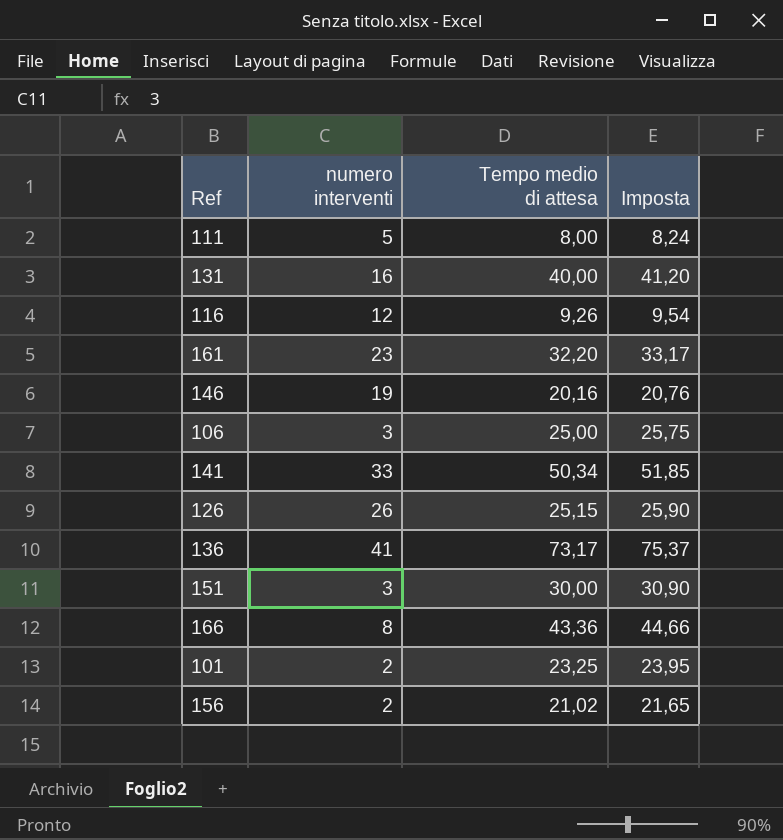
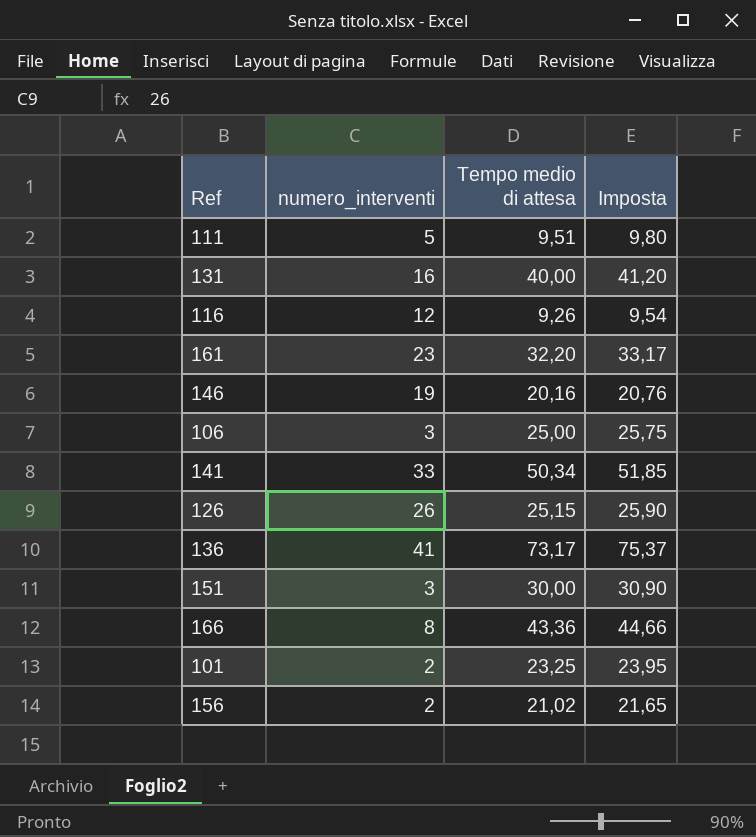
column name: numero interventi -> numero_interventi
111 | Tempo medio di attesa: 8,00 -> 9,51
111 | Imposta: 8,24 -> 9,80

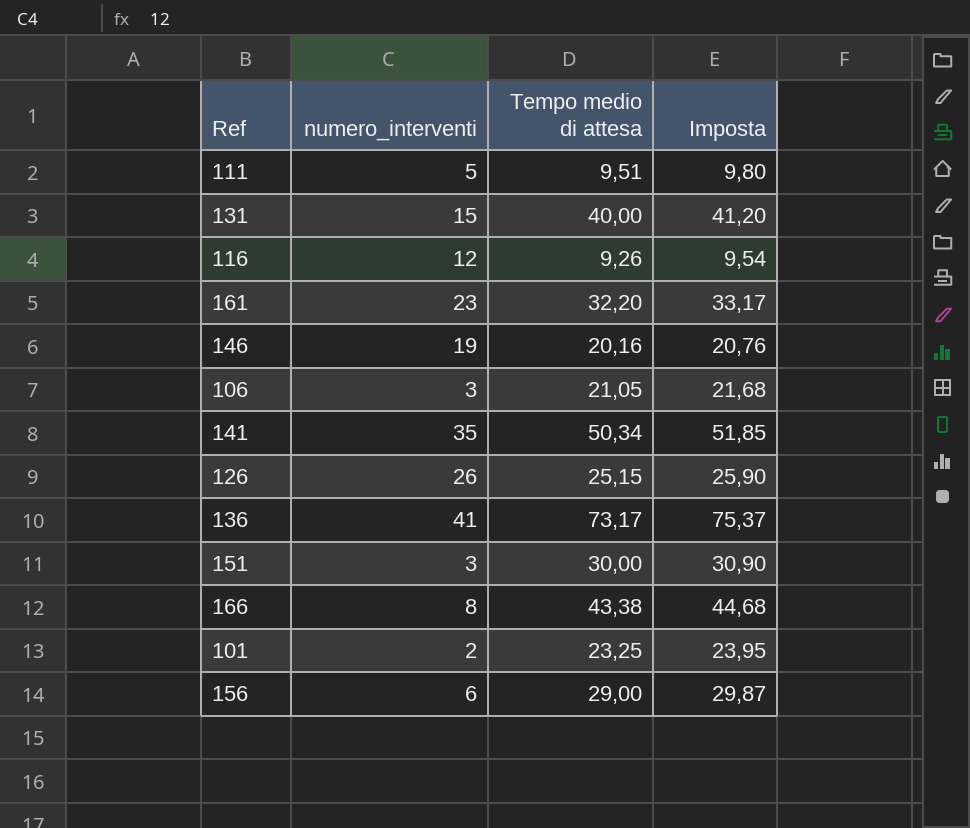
131 | numero_interventi: 16 -> 15
106 | Tempo medio di attesa: 25,00 -> 21,05
106 | Imposta: 25,75 -> 21,68
141 | numero_interventi: 33 -> 35
166 | Tempo medio di attesa: 43,36 -> 43,38
166 | Imposta: 44,66 -> 44,68
156 | numero_interventi: 2 -> 6
156 | Tempo medio di attesa: 21,02 -> 29,00
156 | Imposta: 21,65 -> 29,87

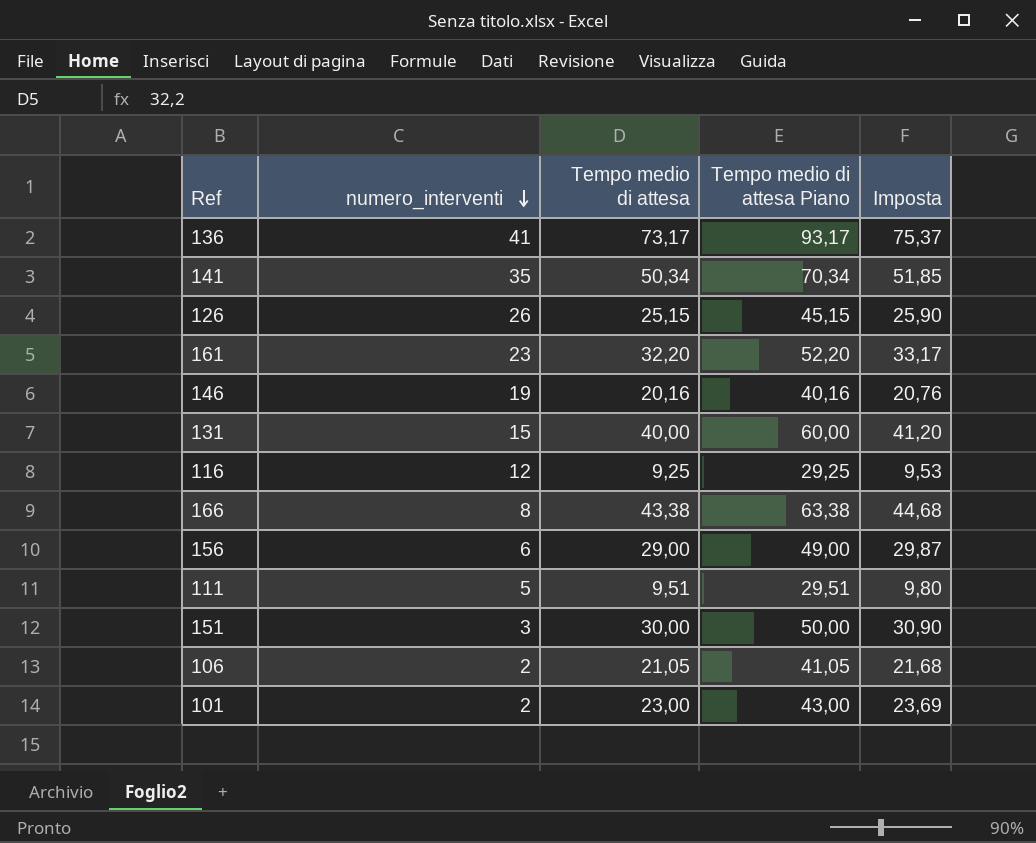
row order: none -> numero_interventi descending
column Tempo medio di attesa Piano | formula: none -> [Tempo medio di attesa] + 20
116 | Tempo medio di attesa: 9,26 -> 9,25
116 | Imposta: 9,54 -> 9,53
106 | numero_interventi: 3 -> 2
101 | Tempo medio di attesa: 23,25 -> 23,00
101 | Imposta: 23,95 -> 23,69

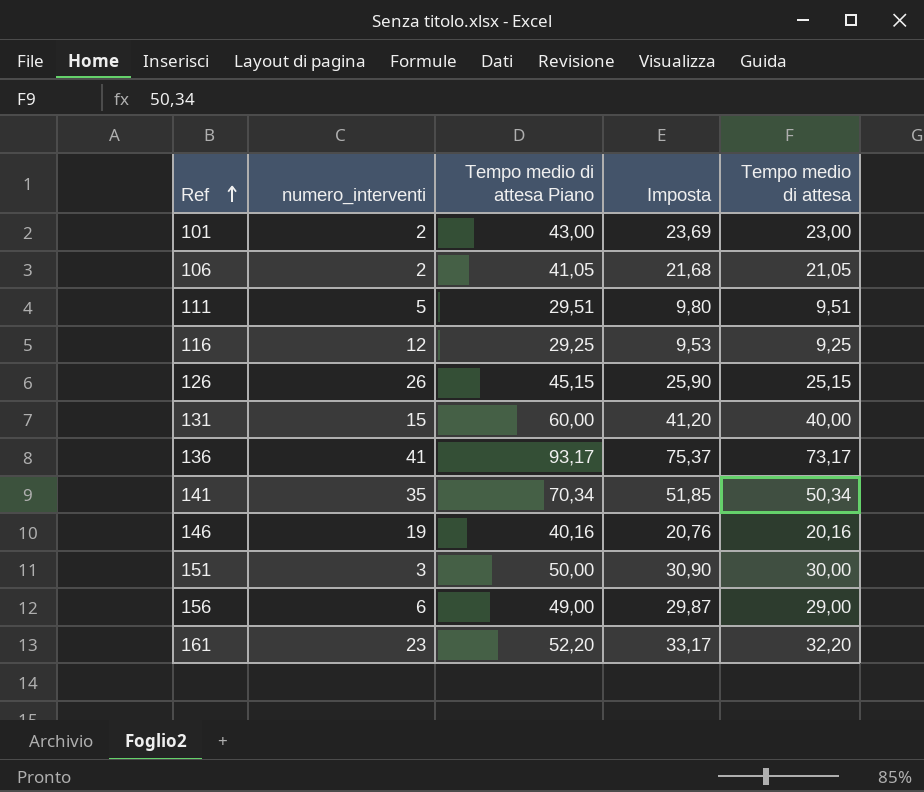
row order: numero_interventi descending -> Ref ascending
column Tempo medio di attesa | position: 3 -> 5
row 166: 8 | 43,38 | 63,38 | 44,68 -> none

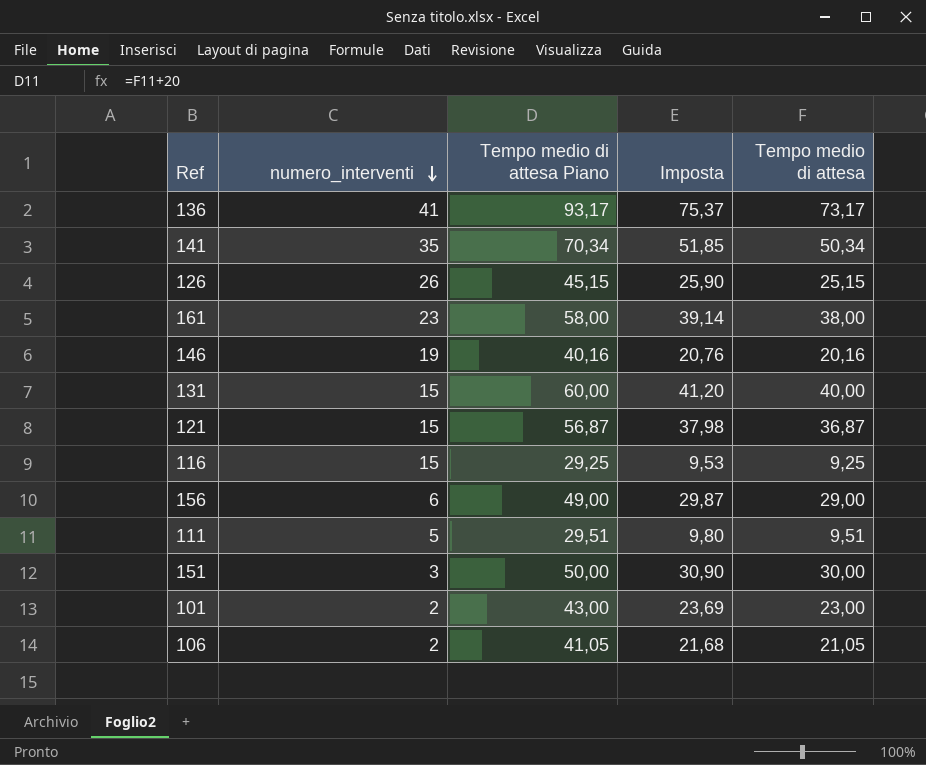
row order: Ref ascending -> numero_interventi descending
161 | Tempo medio di attesa Piano: 52,20 -> 58,00
161 | Imposta: 33,17 -> 39,14
161 | Tempo medio di attesa: 32,20 -> 38,00
row 121: none -> 15 | 56,87 | 37,98 | 36,87
116 | numero_interventi: 12 -> 15

